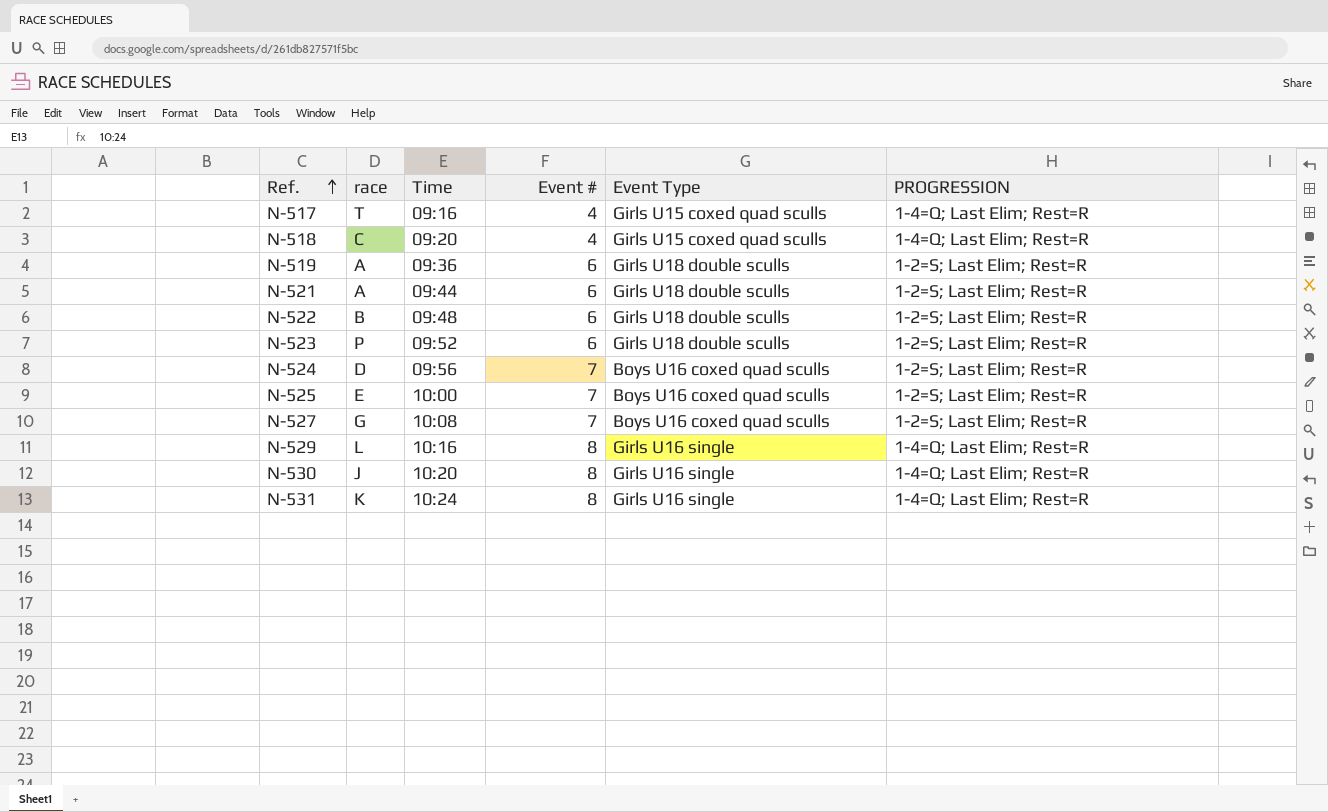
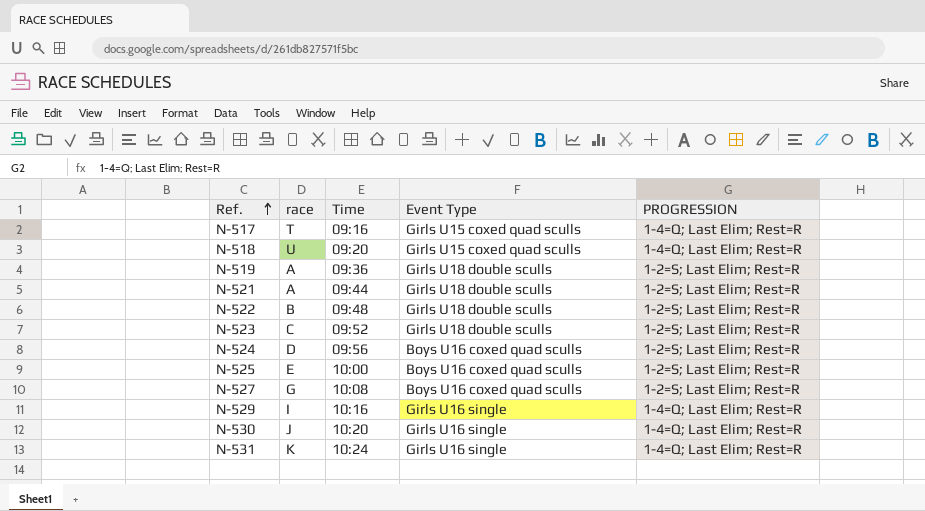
column Event # | position: 4 -> none
N-518 | race: C -> U
N-523 | race: P -> C
N-529 | race: L -> I

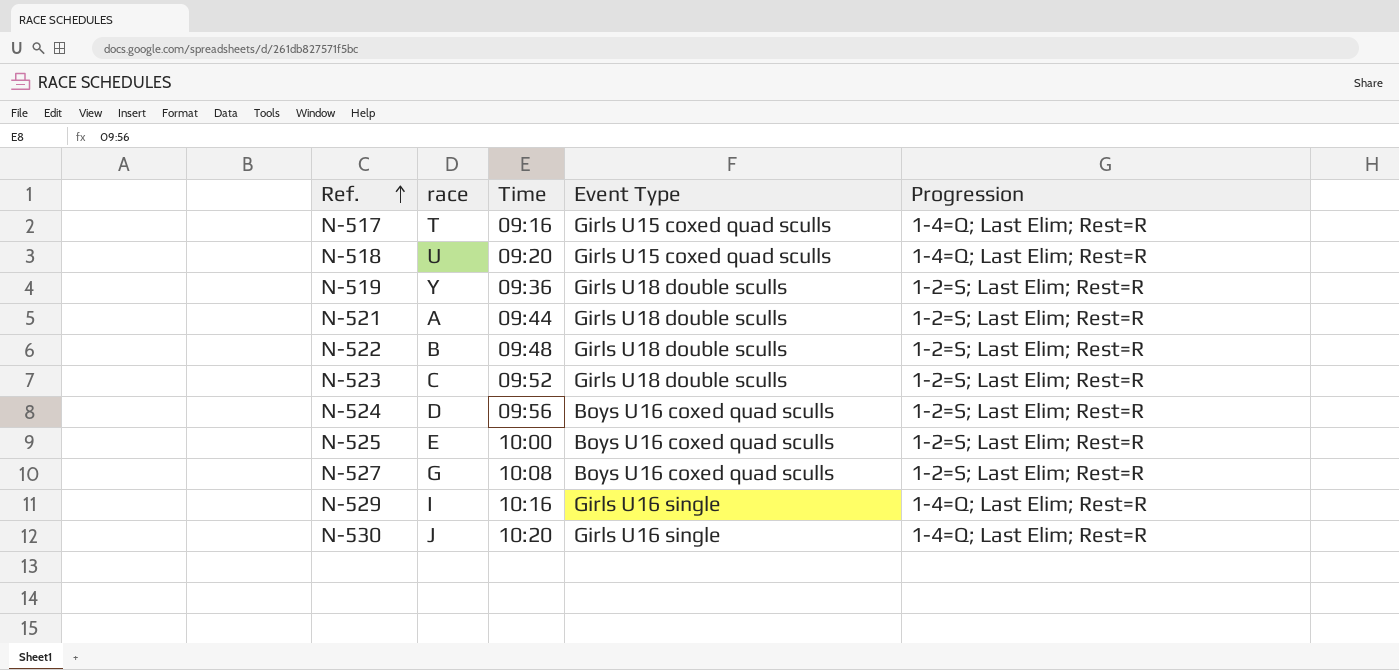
column name: PROGRESSION -> Progression
row N-531: K | 10:24 | Girls U16 single | 1-4=Q; Last Elim; Rest=R -> none
N-519 | race: A -> Y

